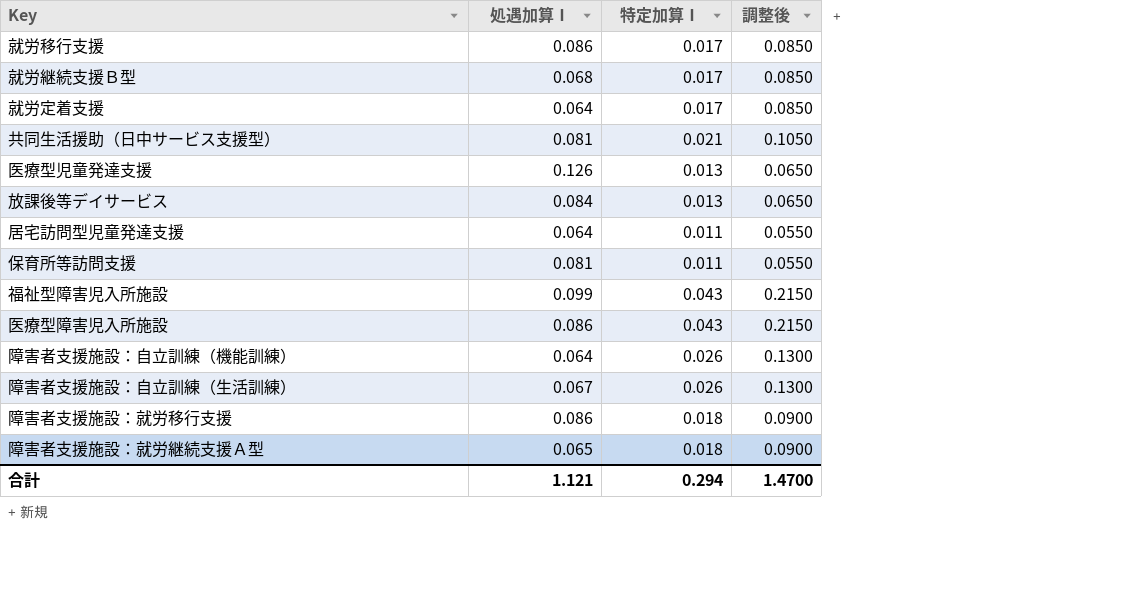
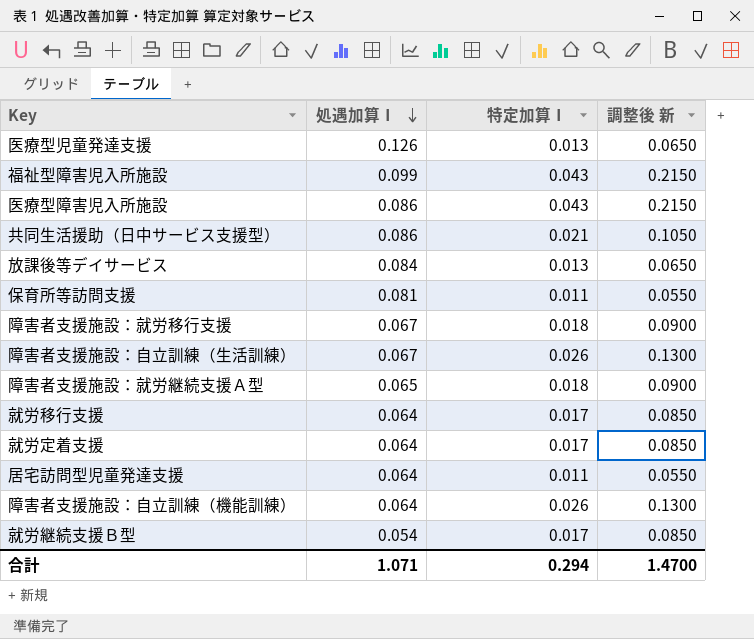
row order: none -> 処遇加算Ⅰ descending
column name: 調整後 -> 調整後 新
共同生活援助（日中サービス支援型） | 処遇加算Ⅰ: 0.081 -> 0.086
障害者支援施設：就労移行支援 | 処遇加算Ⅰ: 0.086 -> 0.067
就労移行支援 | 処遇加算Ⅰ: 0.086 -> 0.064
就労継続支援Ｂ型 | 処遇加算Ⅰ: 0.068 -> 0.054
合計 | 処遇加算Ⅰ: 1.121 -> 1.071

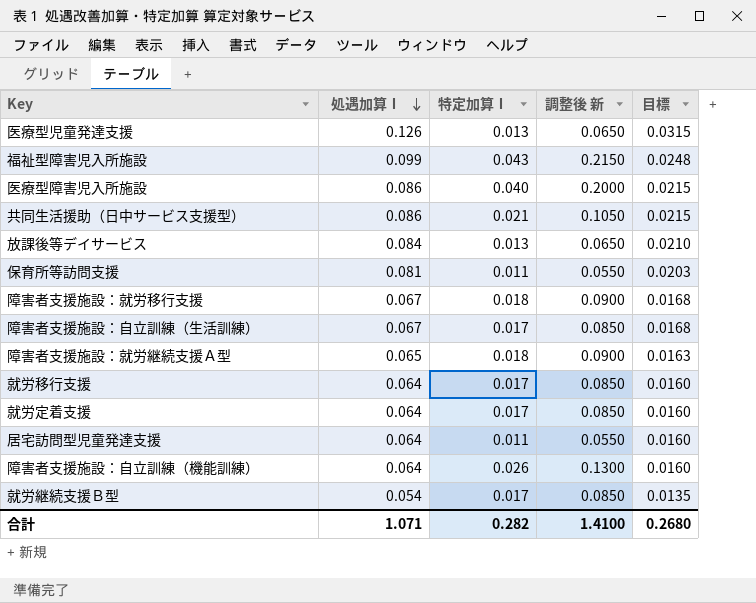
column 目標 | formula: none -> [処遇加算Ⅰ] * 0.25
医療型障害児入所施設 | 特定加算Ⅰ: 0.043 -> 0.040
医療型障害児入所施設 | 調整後 新: 0.2150 -> 0.2000
障害者支援施設：自立訓練（生活訓練） | 特定加算Ⅰ: 0.026 -> 0.017
障害者支援施設：自立訓練（生活訓練） | 調整後 新: 0.1300 -> 0.0850
合計 | 特定加算Ⅰ: 0.294 -> 0.282
合計 | 調整後 新: 1.4700 -> 1.4100

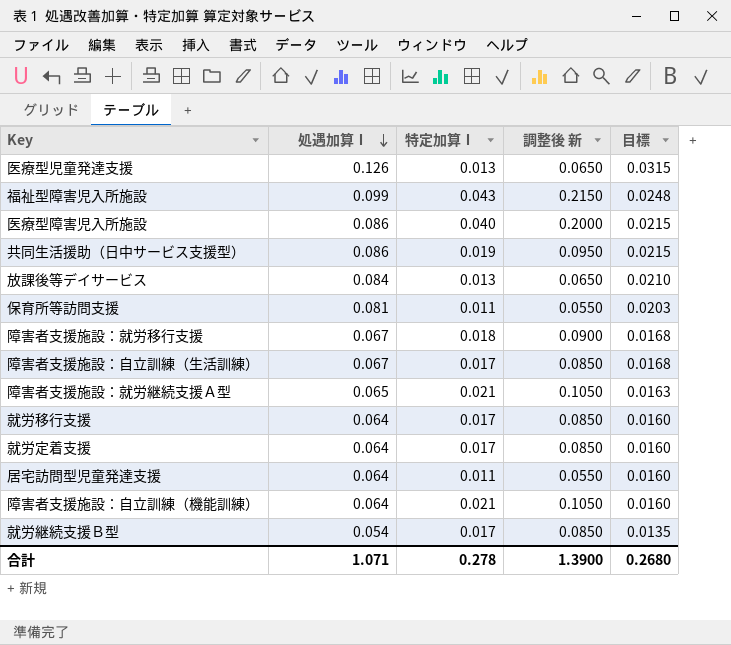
共同生活援助（日中サービス支援型） | 特定加算Ⅰ: 0.021 -> 0.019
共同生活援助（日中サービス支援型） | 調整後 新: 0.1050 -> 0.0950
障害者支援施設：就労継続支援Ａ型 | 特定加算Ⅰ: 0.018 -> 0.021
障害者支援施設：就労継続支援Ａ型 | 調整後 新: 0.0900 -> 0.1050
障害者支援施設：自立訓練（機能訓練） | 特定加算Ⅰ: 0.026 -> 0.021
障害者支援施設：自立訓練（機能訓練） | 調整後 新: 0.1300 -> 0.1050
合計 | 特定加算Ⅰ: 0.282 -> 0.278
合計 | 調整後 新: 1.4100 -> 1.3900

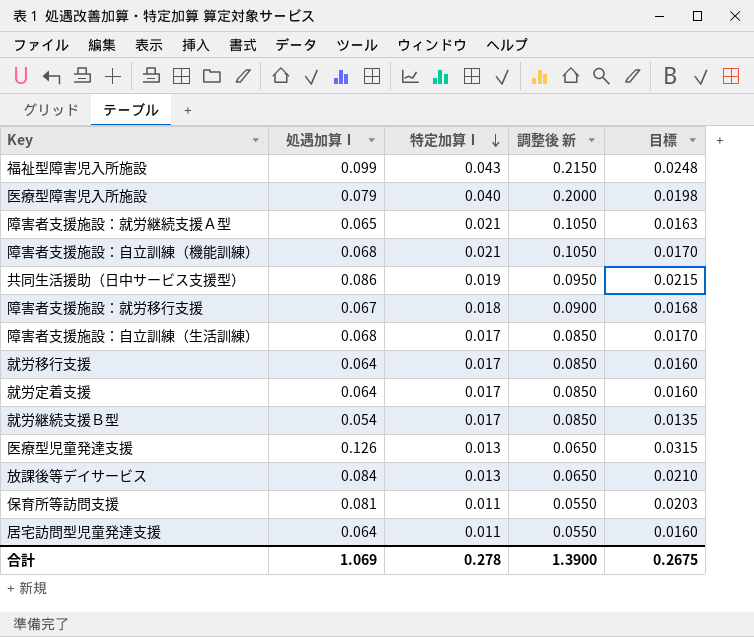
row order: 処遇加算Ⅰ descending -> 特定加算Ⅰ descending
医療型障害児入所施設 | 処遇加算Ⅰ: 0.086 -> 0.079
医療型障害児入所施設 | 目標: 0.0215 -> 0.0198
障害者支援施設：自立訓練（機能訓練） | 処遇加算Ⅰ: 0.064 -> 0.068
障害者支援施設：自立訓練（機能訓練） | 目標: 0.0160 -> 0.0170
障害者支援施設：自立訓練（生活訓練） | 処遇加算Ⅰ: 0.067 -> 0.068
障害者支援施設：自立訓練（生活訓練） | 目標: 0.0168 -> 0.0170
合計 | 処遇加算Ⅰ: 1.071 -> 1.069
合計 | 目標: 0.2680 -> 0.2675

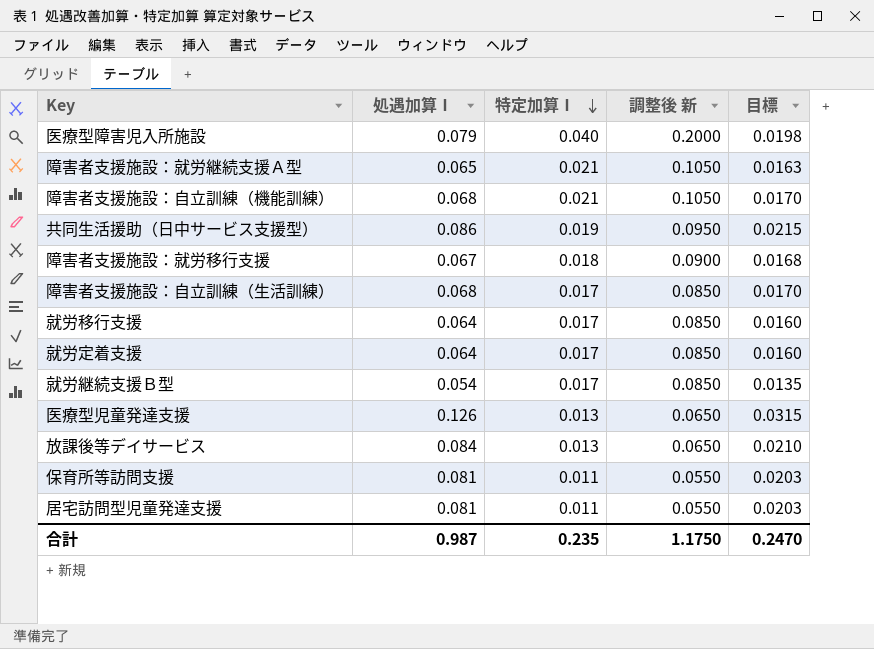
row 福祉型障害児入所施設: 0.099 | 0.043 | 0.2150 | 0.0248 -> none
居宅訪問型児童発達支援 | 処遇加算Ⅰ: 0.064 -> 0.081
居宅訪問型児童発達支援 | 目標: 0.0160 -> 0.0203
合計 | 処遇加算Ⅰ: 1.069 -> 0.987
合計 | 特定加算Ⅰ: 0.278 -> 0.235
合計 | 調整後 新: 1.3900 -> 1.1750
合計 | 目標: 0.2675 -> 0.2470

